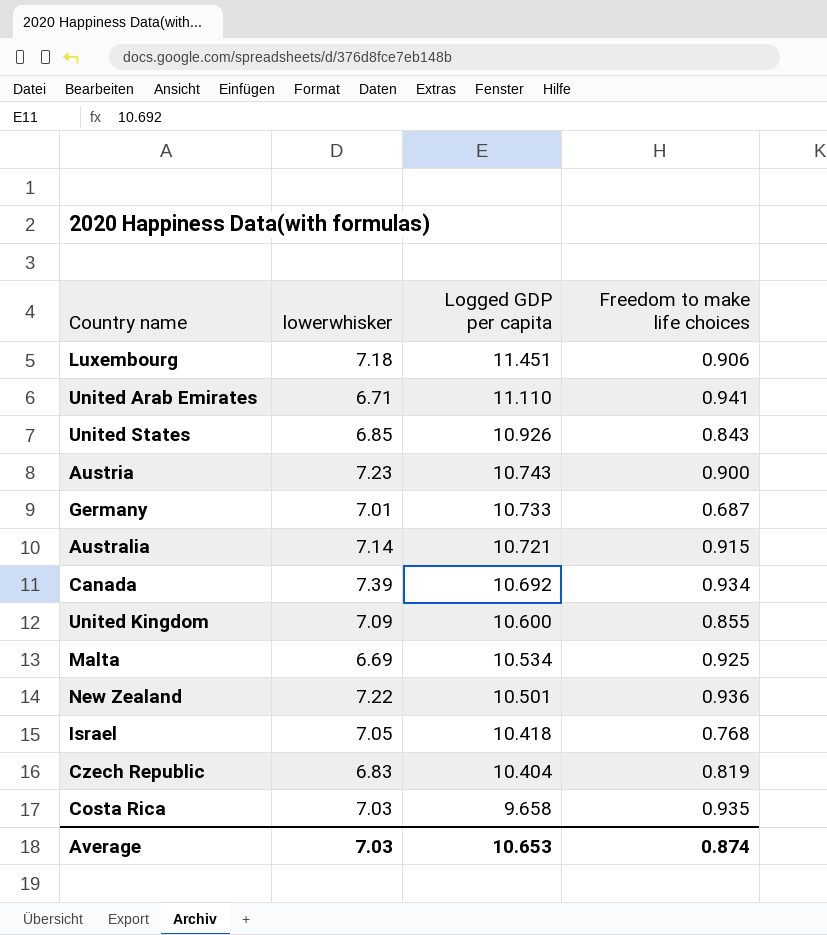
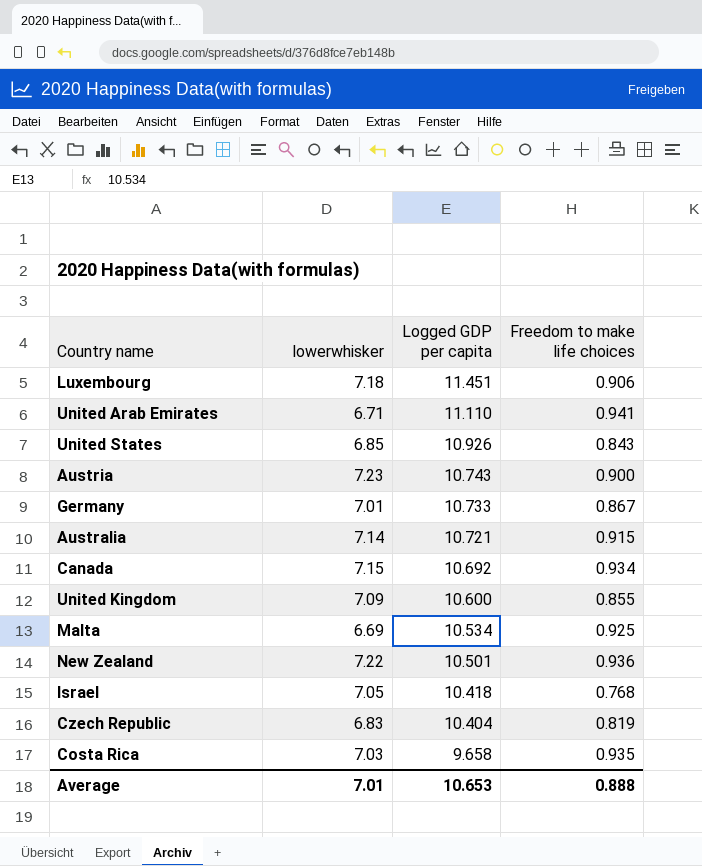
Germany | Freedom to make life choices: 0.687 -> 0.867
Canada | lowerwhisker: 7.39 -> 7.15
Average | lowerwhisker: 7.03 -> 7.01
Average | Freedom to make life choices: 0.874 -> 0.888

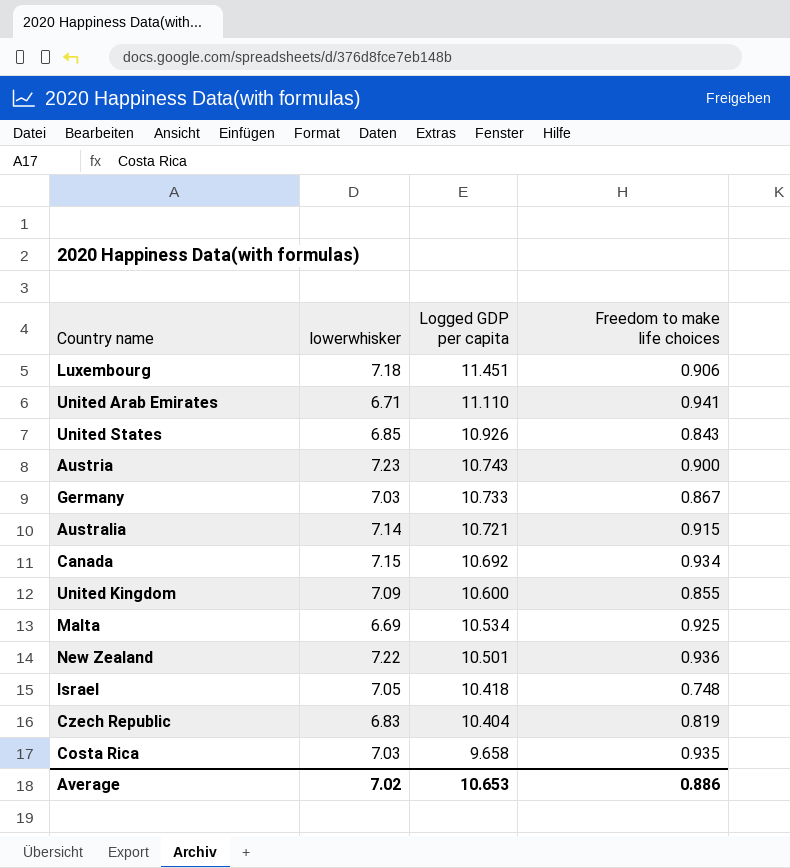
Germany | lowerwhisker: 7.01 -> 7.03
Israel | Freedom to make life choices: 0.768 -> 0.748
Average | lowerwhisker: 7.01 -> 7.02
Average | Freedom to make life choices: 0.888 -> 0.886

